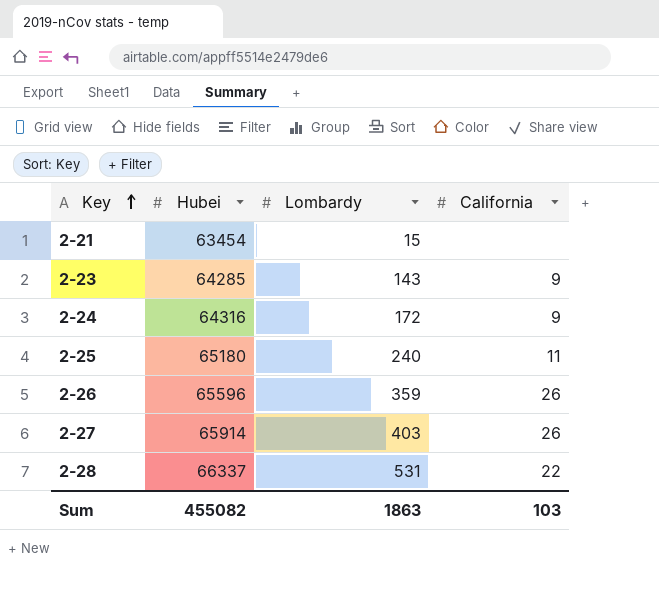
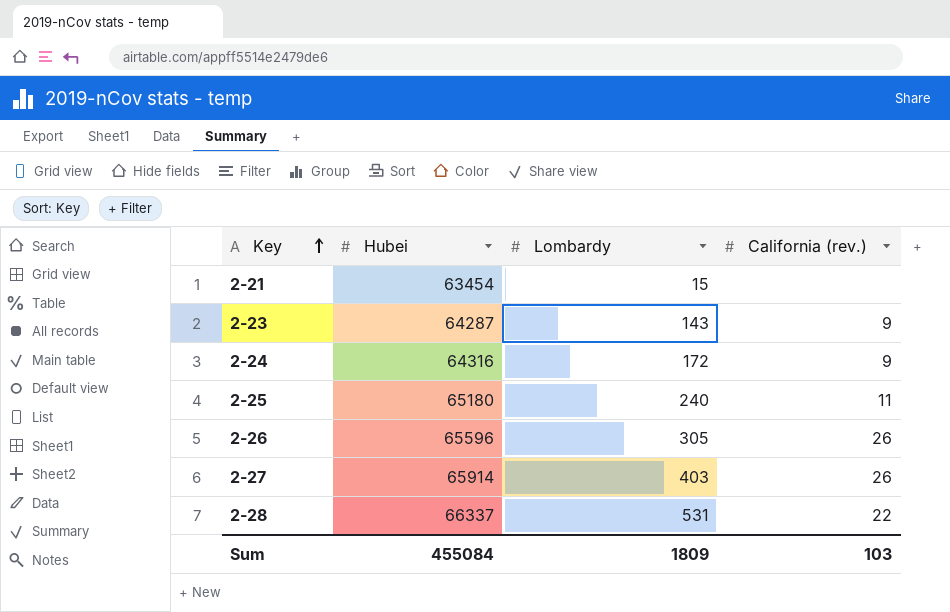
column name: California -> California (rev.)
2-23 | Hubei: 64285 -> 64287
2-26 | Lombardy: 359 -> 305
Sum | Hubei: 455082 -> 455084
Sum | Lombardy: 1863 -> 1809

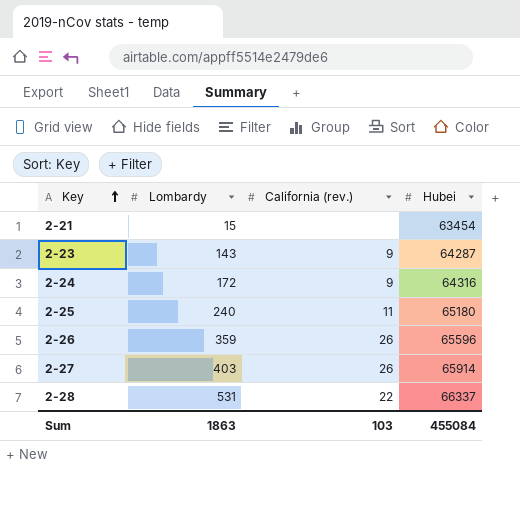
column Hubei | position: 2 -> 4
2-26 | Lombardy: 305 -> 359
Sum | Lombardy: 1809 -> 1863

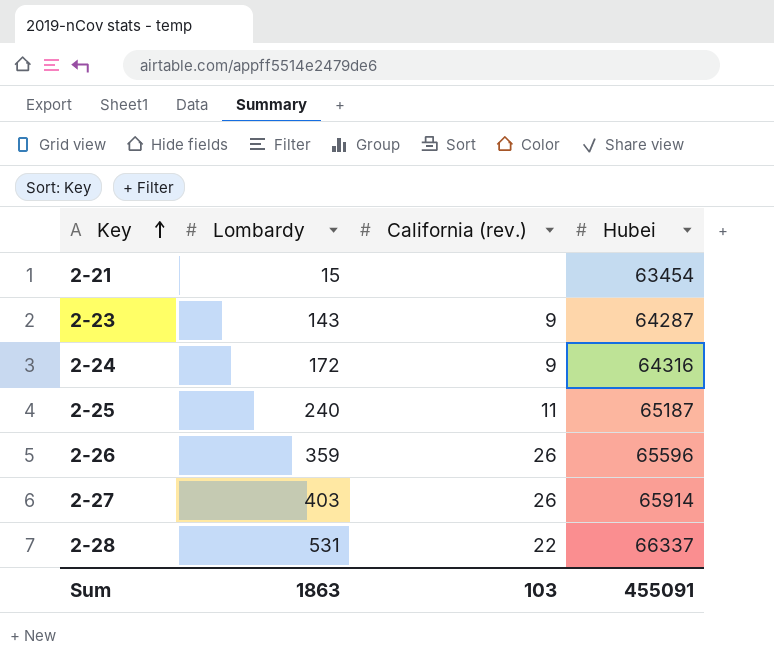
2-25 | Hubei: 65180 -> 65187
Sum | Hubei: 455084 -> 455091

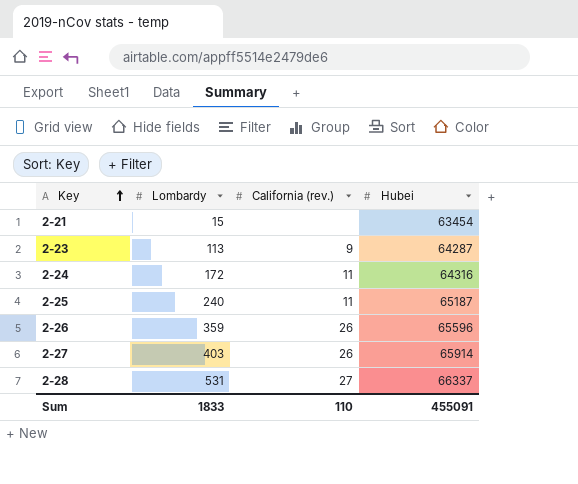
2-23 | Lombardy: 143 -> 113
2-24 | California (rev.): 9 -> 11
2-28 | California (rev.): 22 -> 27
Sum | Lombardy: 1863 -> 1833
Sum | California (rev.): 103 -> 110

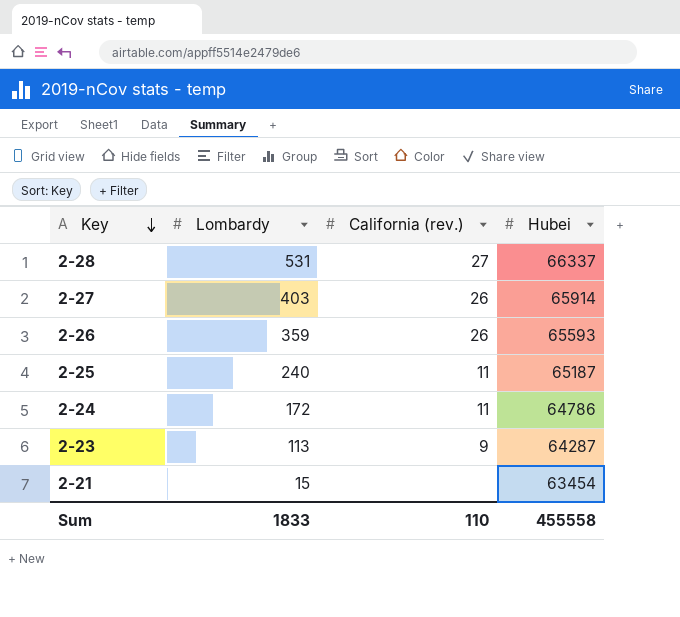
row order: Key ascending -> Key descending
2-26 | Hubei: 65596 -> 65593
2-24 | Hubei: 64316 -> 64786
Sum | Hubei: 455091 -> 455558

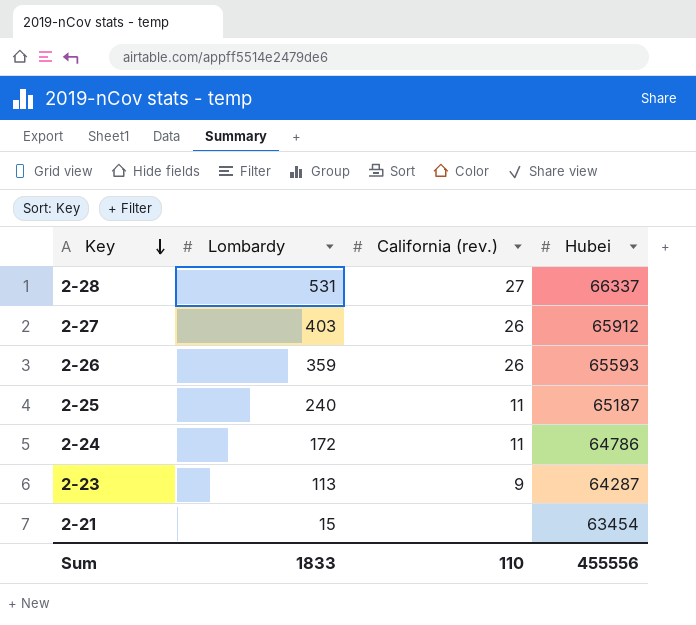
2-27 | Hubei: 65914 -> 65912
Sum | Hubei: 455558 -> 455556

